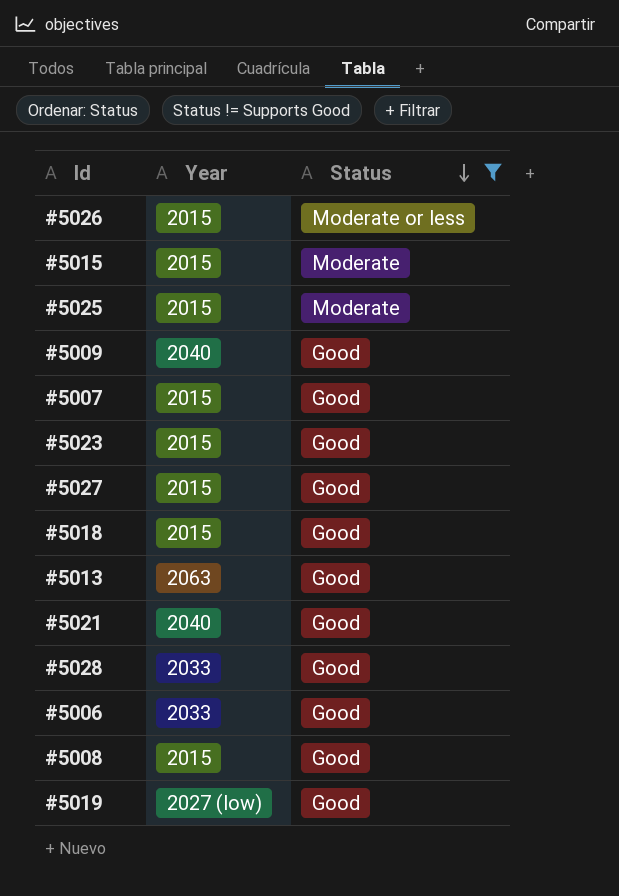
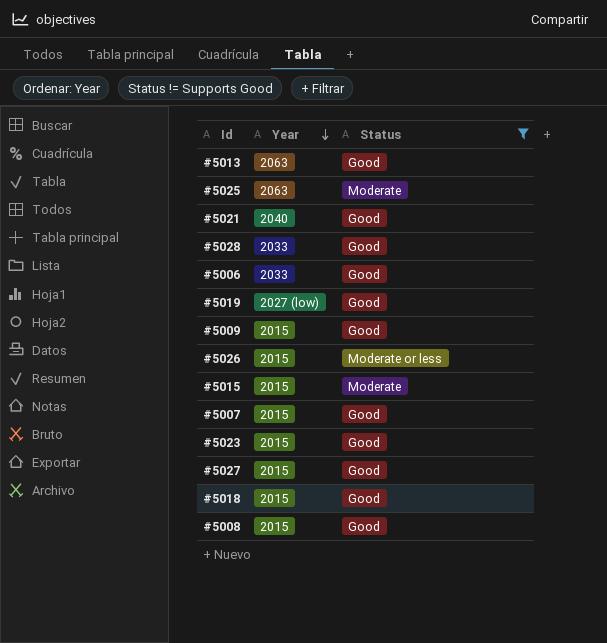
row order: Status descending -> Year descending
#5025 | Year: 2015 -> 2063
#5009 | Year: 2040 -> 2015

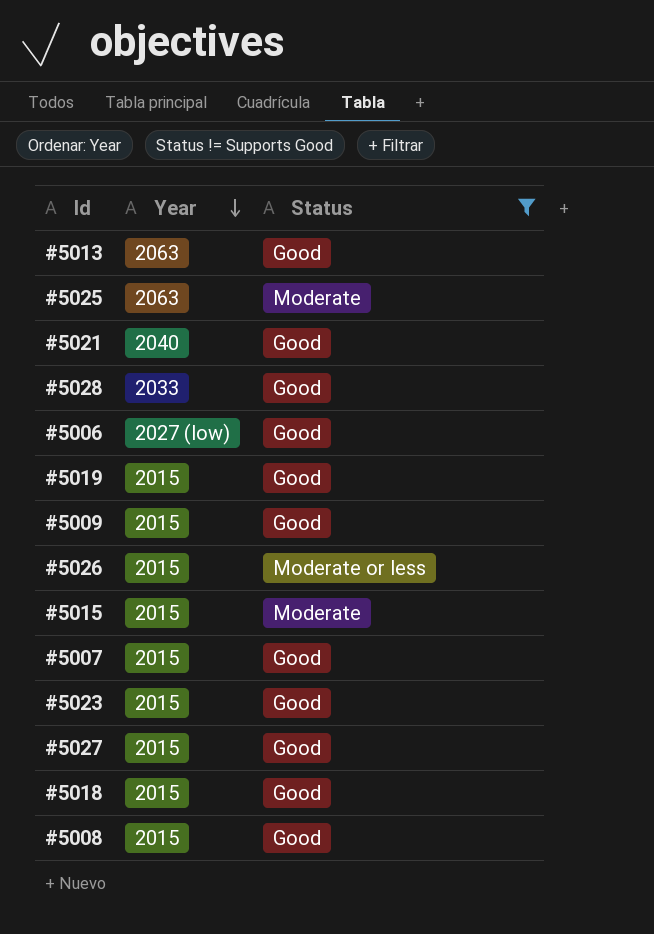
#5006 | Year: 2033 -> 2027 (low)
#5019 | Year: 2027 (low) -> 2015

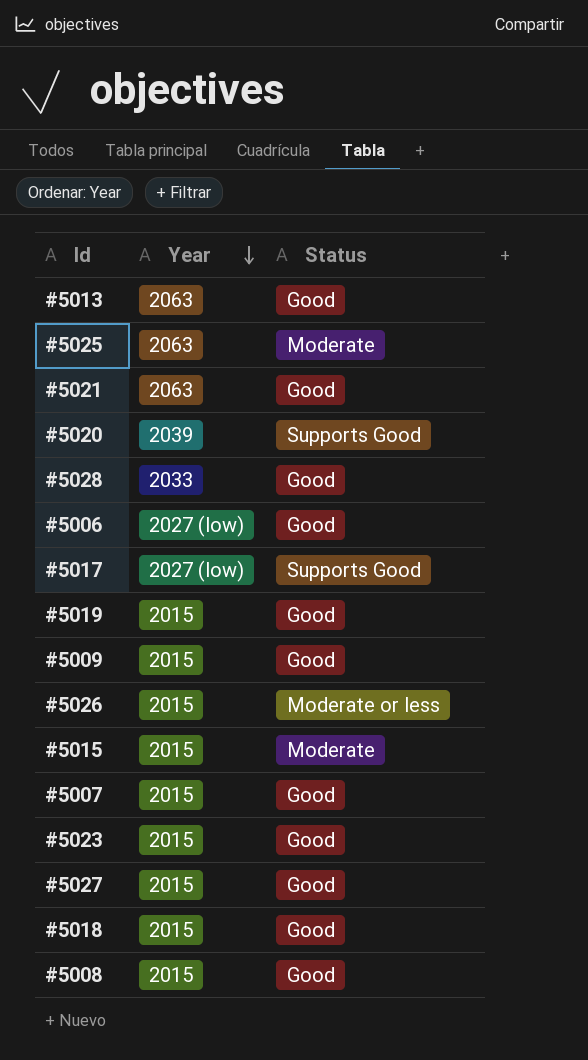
filter: Status != Supports Good -> none
#5021 | Year: 2040 -> 2063

